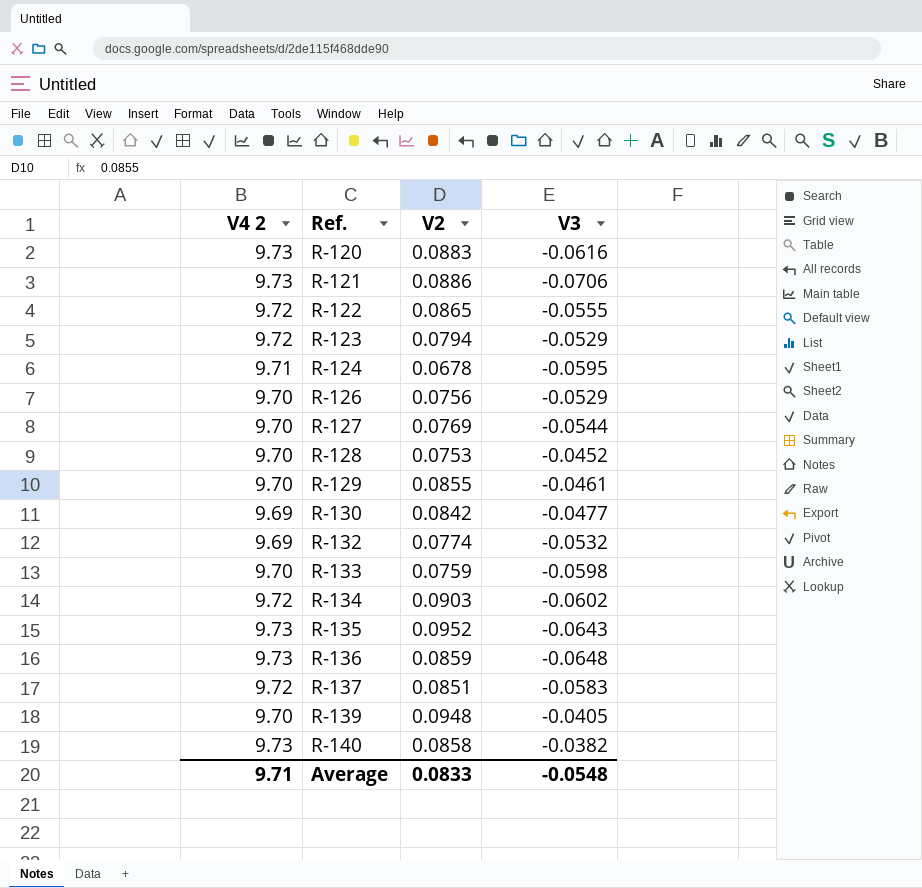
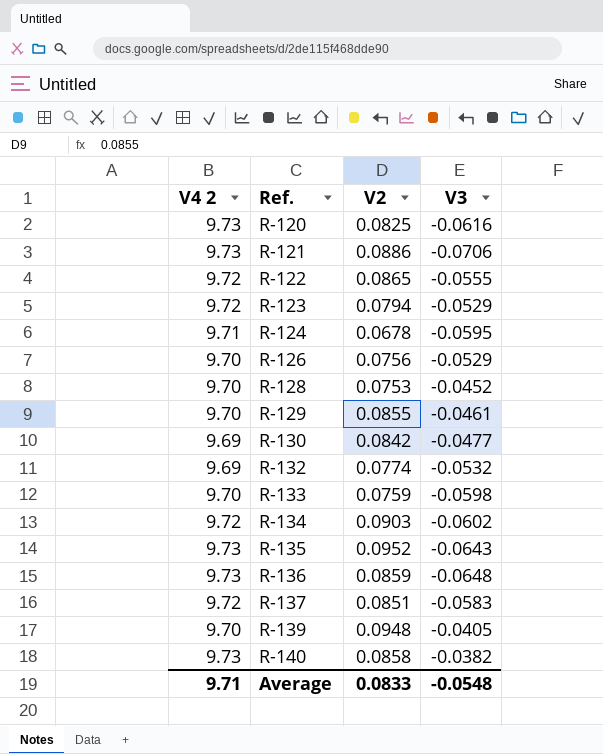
row R-127: 9.70 | 0.0769 | -0.0544 -> none
R-120 | V2: 0.0883 -> 0.0825

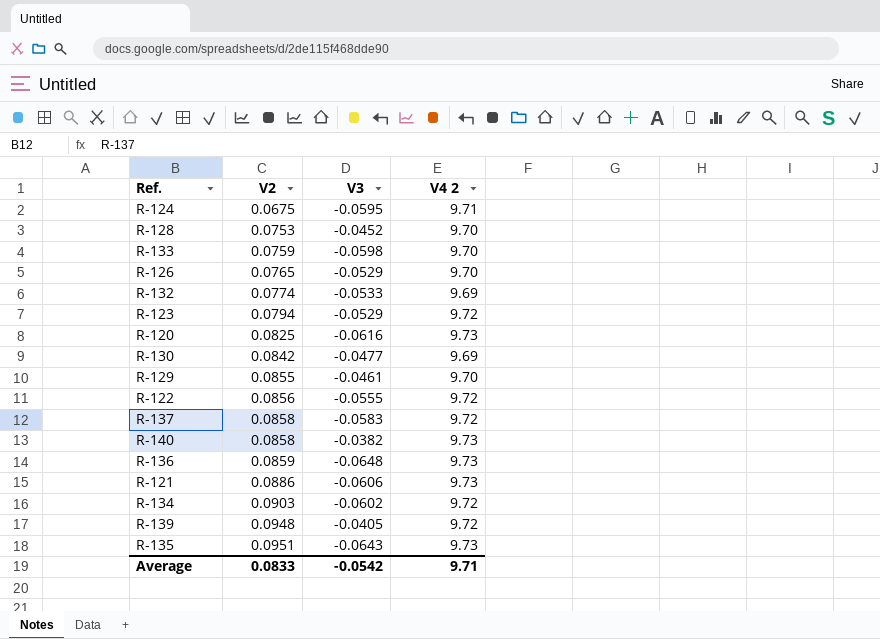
row order: Ref. ascending -> V2 ascending
column V4 2 | position: 1 -> 4
R-124 | V2: 0.0678 -> 0.0675
R-126 | V2: 0.0756 -> 0.0765
R-132 | V3: -0.0532 -> -0.0533
R-122 | V2: 0.0865 -> 0.0856
R-137 | V2: 0.0851 -> 0.0858
R-121 | V3: -0.0706 -> -0.0606
R-139 | V4 2: 9.70 -> 9.72
R-135 | V2: 0.0952 -> 0.0951
Average | V3: -0.0548 -> -0.0542

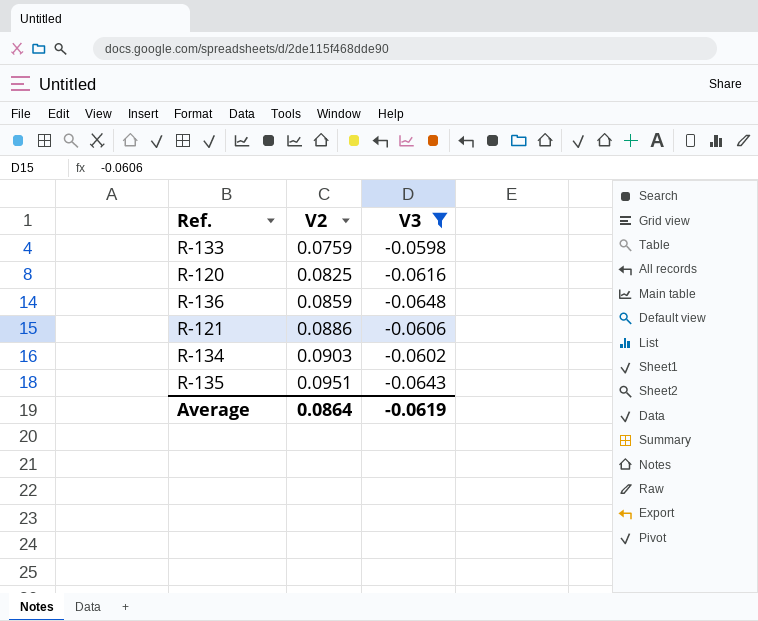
filter: none -> V3 <= -0.0598
column V4 2 | position: 4 -> none
Average | V2: 0.0833 -> 0.0864
Average | V3: -0.0542 -> -0.0619

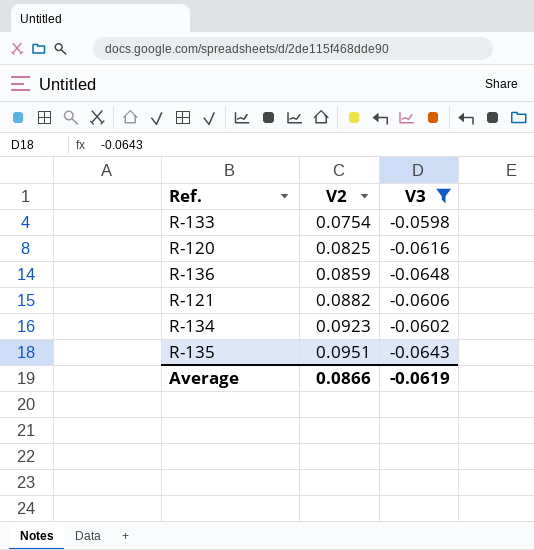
R-133 | V2: 0.0759 -> 0.0754
R-121 | V2: 0.0886 -> 0.0882
R-134 | V2: 0.0903 -> 0.0923
Average | V2: 0.0864 -> 0.0866

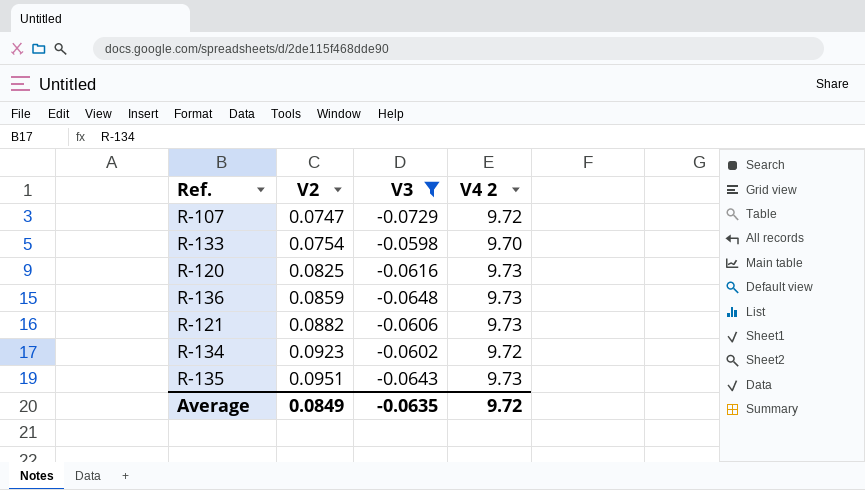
column V4 2 | position: none -> 4
row R-107: none -> 0.0747 | -0.0729 | 9.72
Average | V2: 0.0866 -> 0.0849
Average | V3: -0.0619 -> -0.0635

